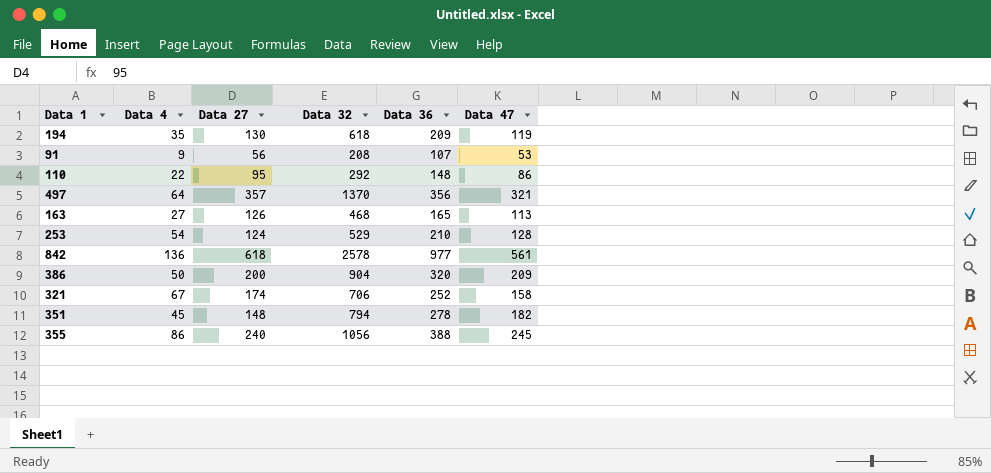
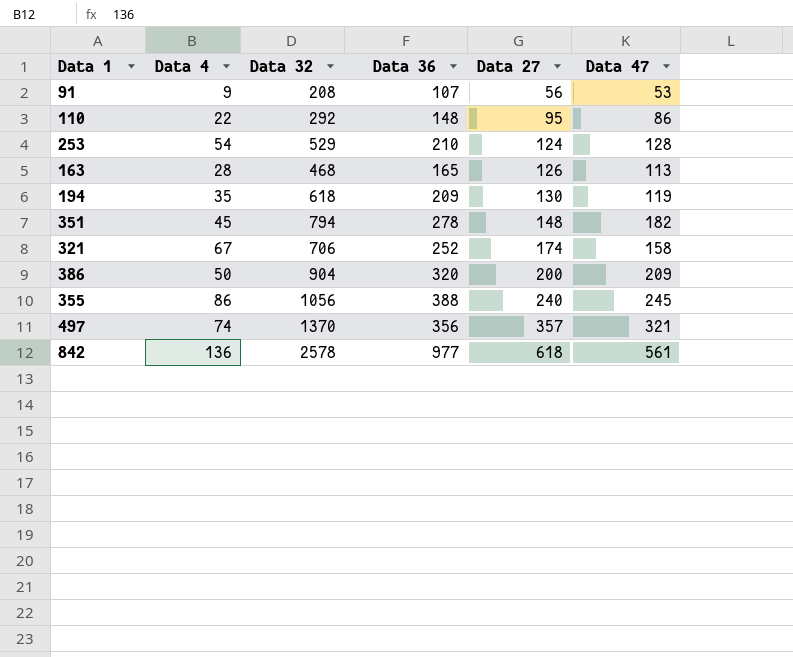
row order: none -> Data 27 ascending
column Data 27 | position: 3 -> 5
163 | Data 4: 27 -> 28
497 | Data 4: 64 -> 74

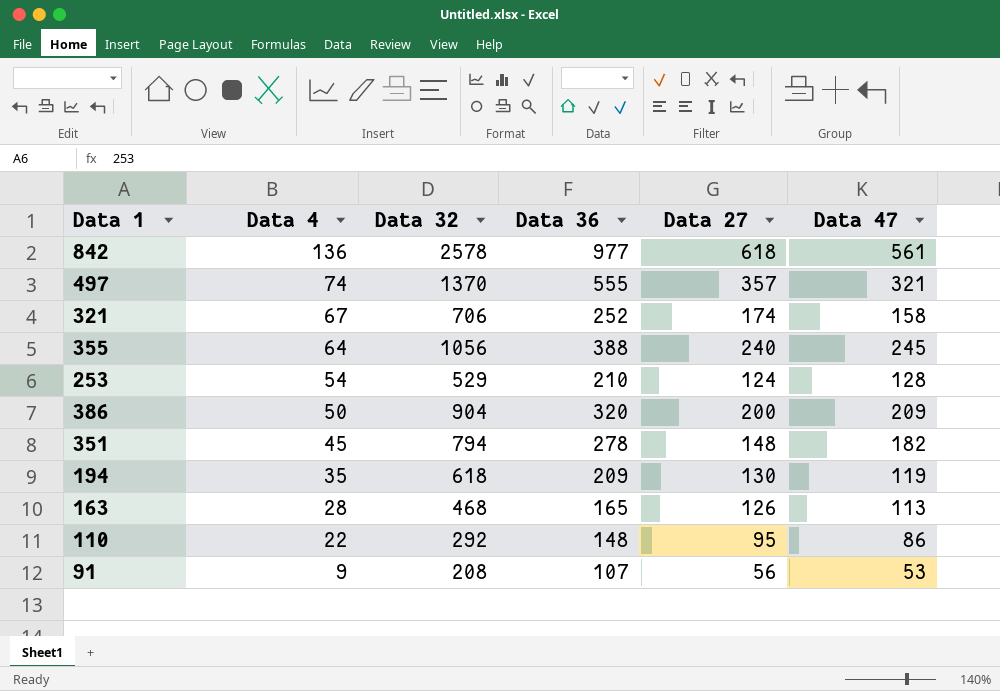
row order: Data 27 ascending -> Data 4 descending
497 | Data 36: 356 -> 555
355 | Data 4: 86 -> 64

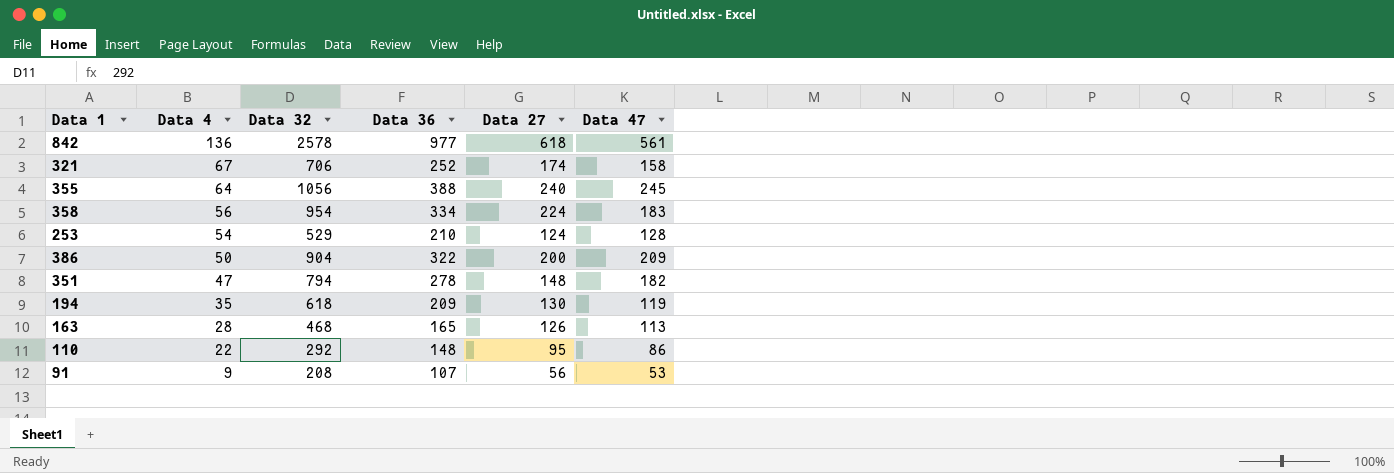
row 497: 74 | 1370 | 555 | 357 | 321 -> none
row 358: none -> 56 | 954 | 334 | 224 | 183
386 | Data 36: 320 -> 322
351 | Data 4: 45 -> 47

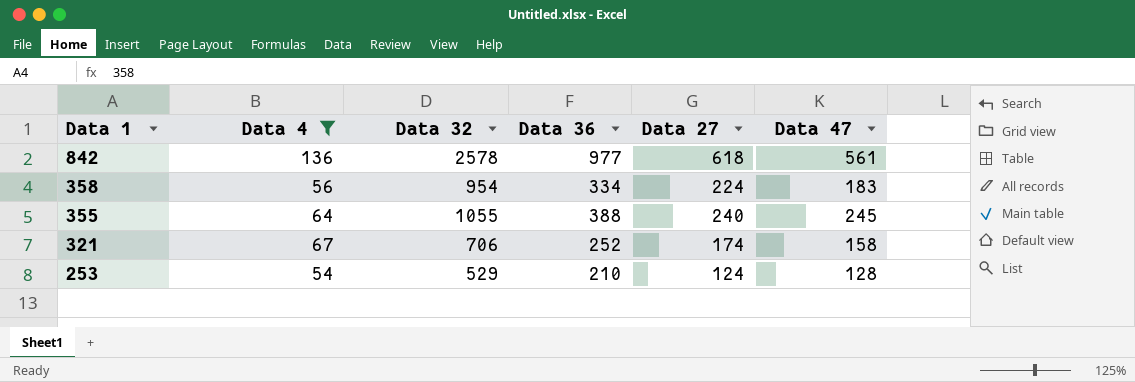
filter: none -> Data 4 >= 54
row order: Data 4 descending -> Data 1 descending
355 | Data 32: 1056 -> 1055

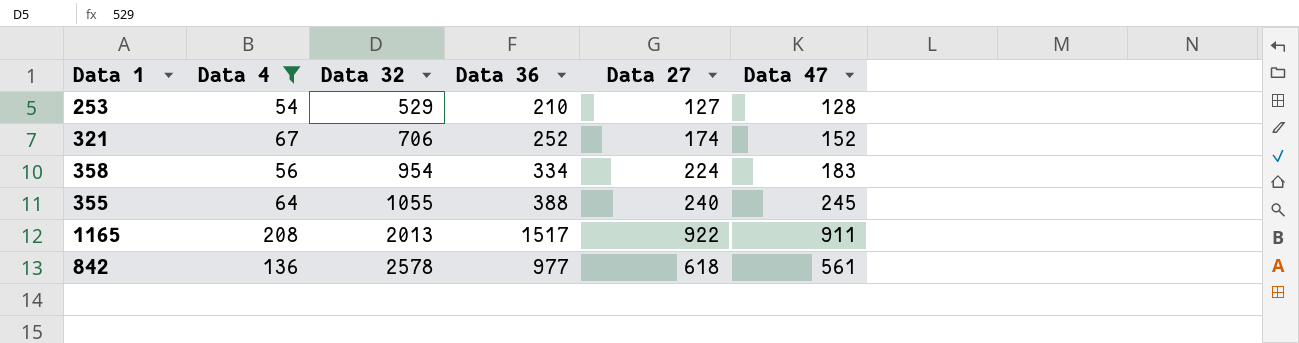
row order: Data 1 descending -> Data 32 ascending
253 | Data 27: 124 -> 127
321 | Data 47: 158 -> 152
row 1165: none -> 208 | 2013 | 1517 | 922 | 911

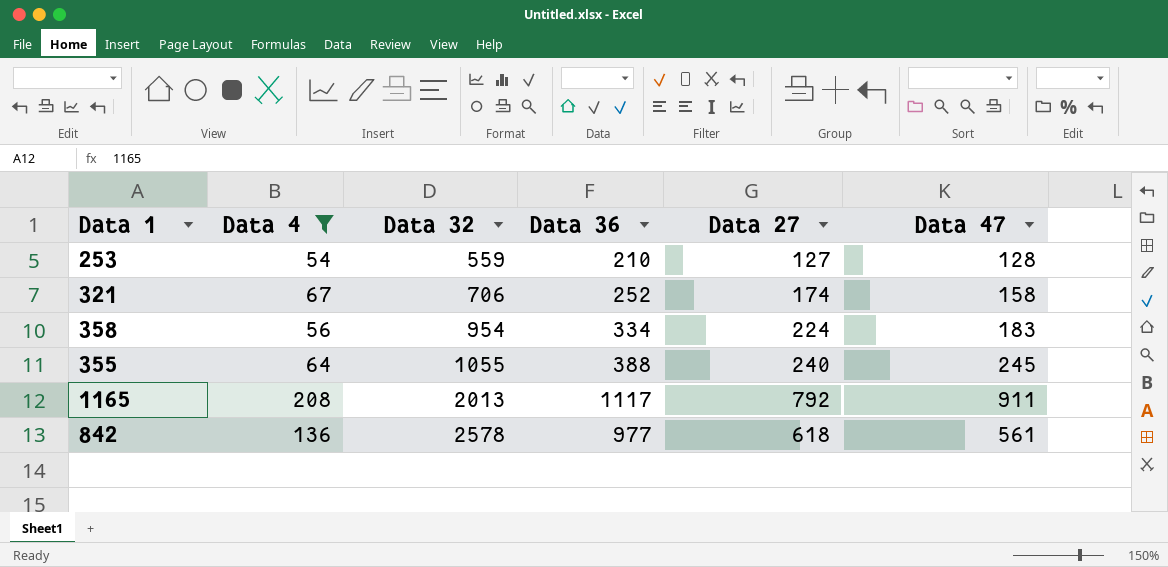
253 | Data 32: 529 -> 559
321 | Data 47: 152 -> 158
1165 | Data 36: 1517 -> 1117
1165 | Data 27: 922 -> 792

